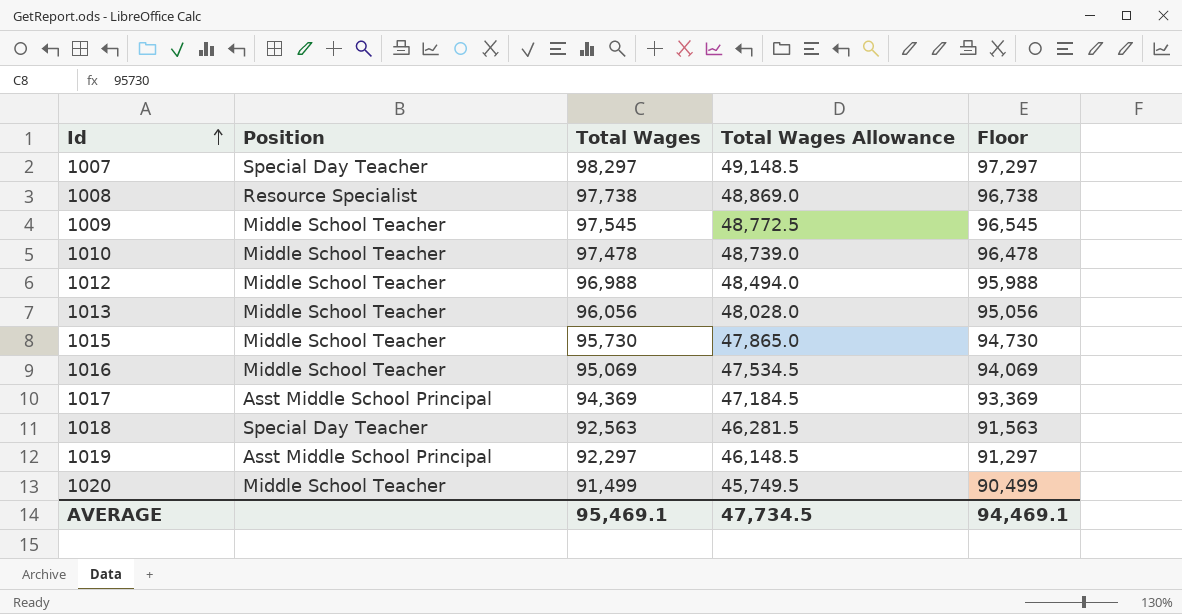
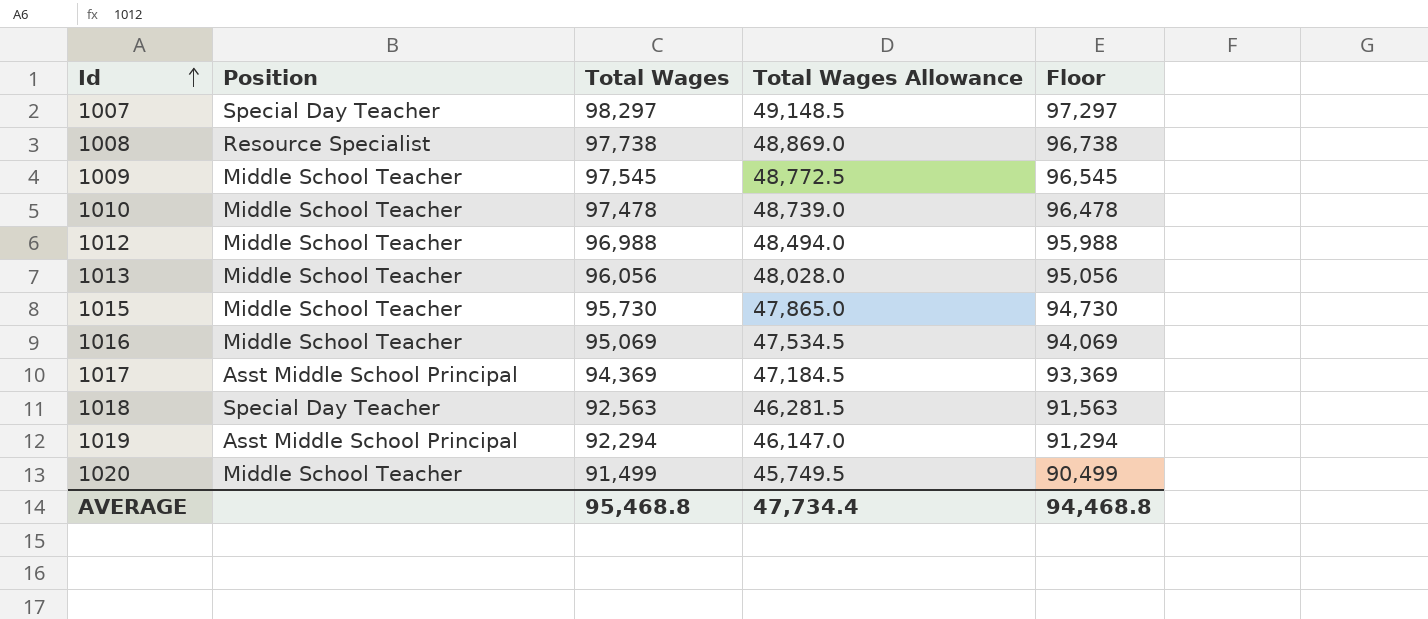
1019 | Total Wages: 92,297 -> 92,294
1019 | Total Wages Allowance: 46,148.5 -> 46,147.0
1019 | Floor: 91,297 -> 91,294
AVERAGE | Total Wages: 95,469.1 -> 95,468.8
AVERAGE | Total Wages Allowance: 47,734.5 -> 47,734.4
AVERAGE | Floor: 94,469.1 -> 94,468.8

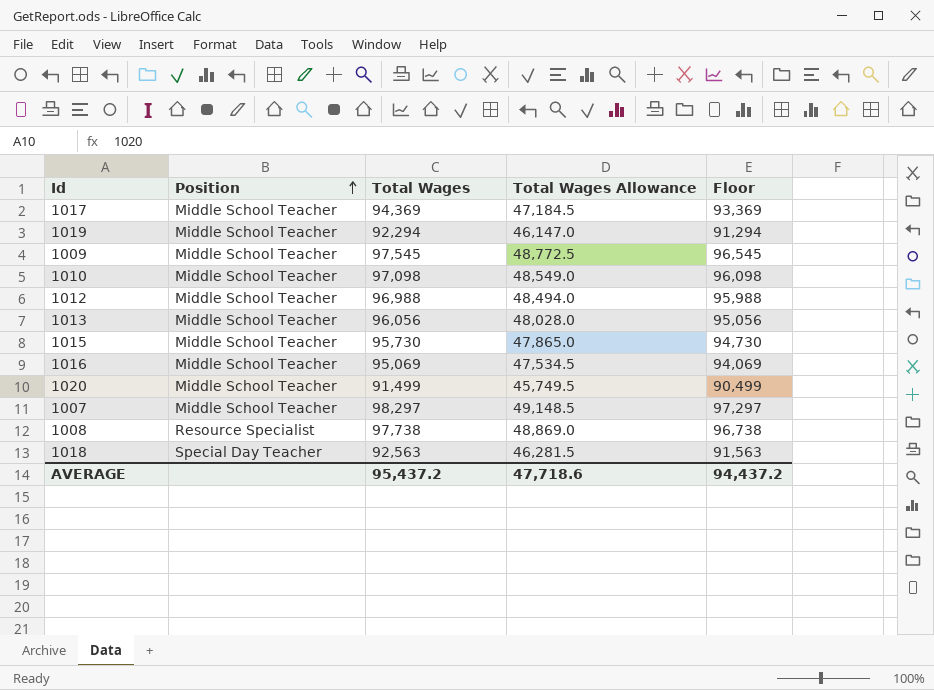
row order: Id ascending -> Position ascending
1017 | Position: Asst Middle School Principal -> Middle School Teacher
1019 | Position: Asst Middle School Principal -> Middle School Teacher
1010 | Total Wages: 97,478 -> 97,098
1010 | Total Wages Allowance: 48,739.0 -> 48,549.0
1010 | Floor: 96,478 -> 96,098
1007 | Position: Special Day Teacher -> Middle School Teacher
AVERAGE | Total Wages: 95,468.8 -> 95,437.2
AVERAGE | Total Wages Allowance: 47,734.4 -> 47,718.6
AVERAGE | Floor: 94,468.8 -> 94,437.2

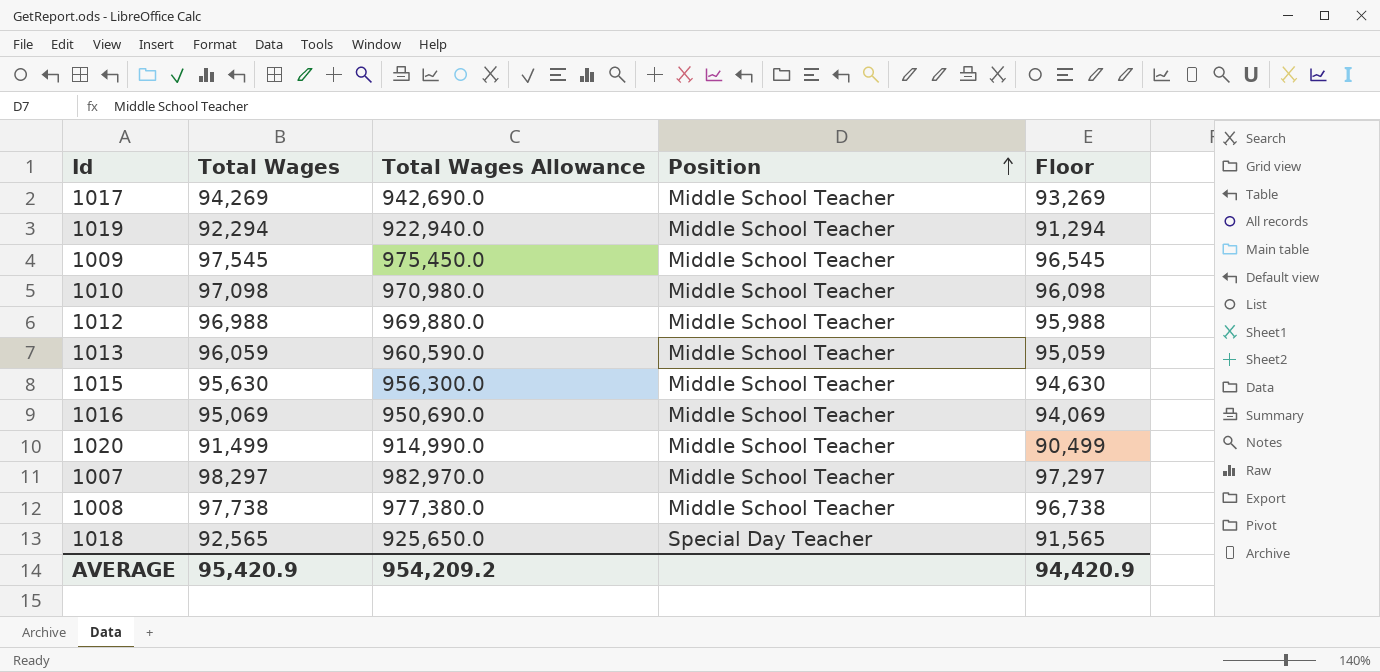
column Total Wages Allowance | formula: [Total Wages] * 0.5 -> [Total Wages] * 10
column Position | position: 2 -> 4
1017 | Total Wages: 94,369 -> 94,269
1017 | Floor: 93,369 -> 93,269
1013 | Total Wages: 96,056 -> 96,059
1013 | Floor: 95,056 -> 95,059
1015 | Total Wages: 95,730 -> 95,630
1015 | Floor: 94,730 -> 94,630
1008 | Position: Resource Specialist -> Middle School Teacher
1018 | Total Wages: 92,563 -> 92,565
1018 | Floor: 91,563 -> 91,565
AVERAGE | Total Wages: 95,437.2 -> 95,420.9
AVERAGE | Total Wages Allowance: 47,718.6 -> 954,209.2
AVERAGE | Floor: 94,437.2 -> 94,420.9

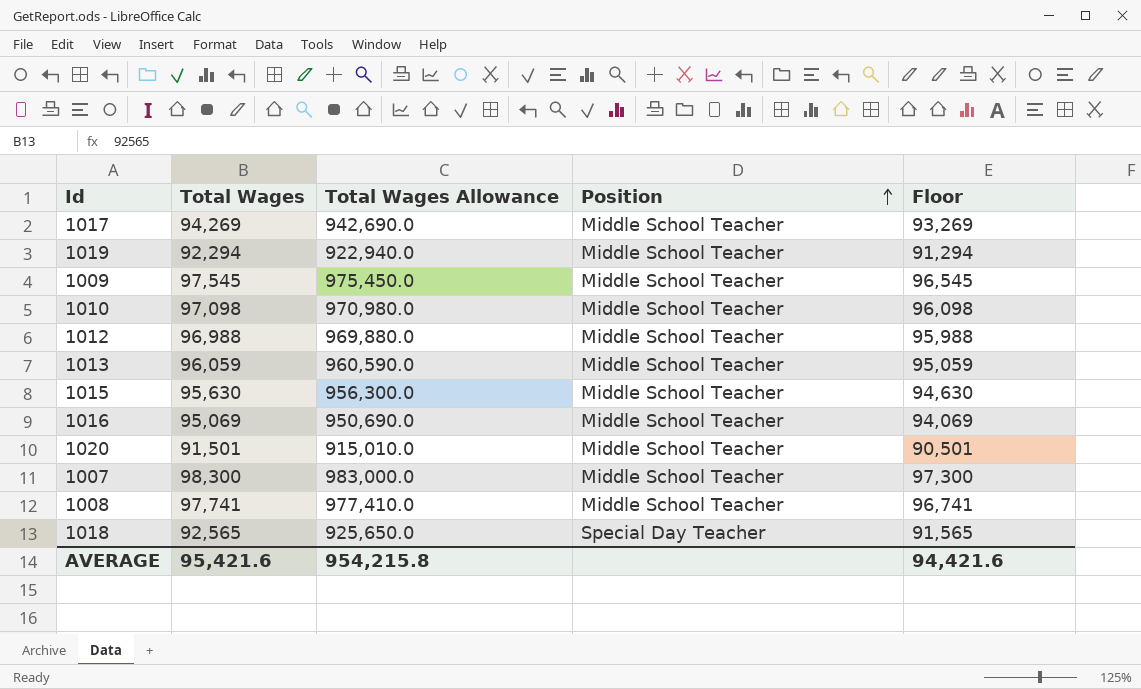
1020 | Total Wages: 91,499 -> 91,501
1020 | Total Wages Allowance: 914,990.0 -> 915,010.0
1020 | Floor: 90,499 -> 90,501
1007 | Total Wages: 98,297 -> 98,300
1007 | Total Wages Allowance: 982,970.0 -> 983,000.0
1007 | Floor: 97,297 -> 97,300
1008 | Total Wages: 97,738 -> 97,741
1008 | Total Wages Allowance: 977,380.0 -> 977,410.0
1008 | Floor: 96,738 -> 96,741
AVERAGE | Total Wages: 95,420.9 -> 95,421.6
AVERAGE | Total Wages Allowance: 954,209.2 -> 954,215.8
AVERAGE | Floor: 94,420.9 -> 94,421.6

